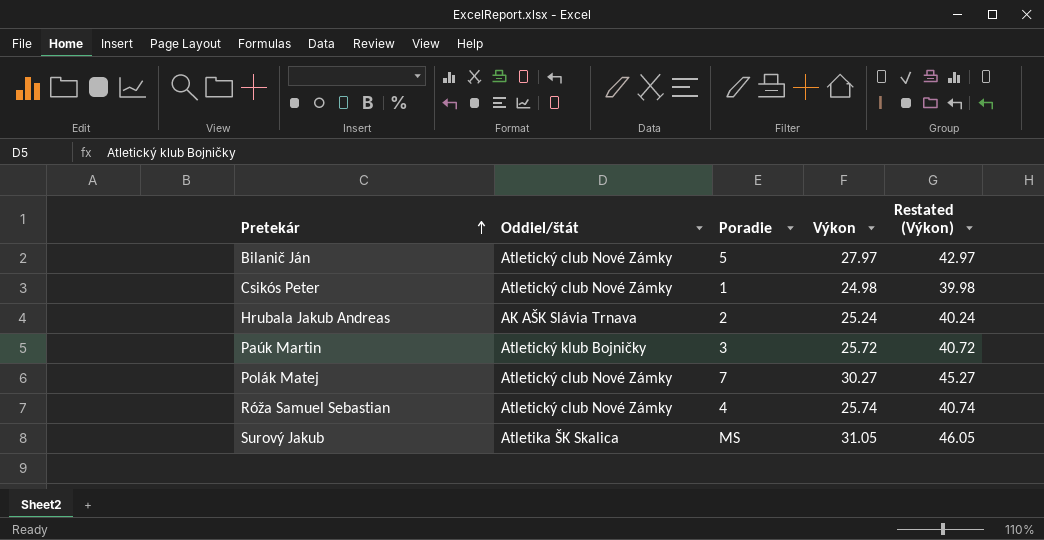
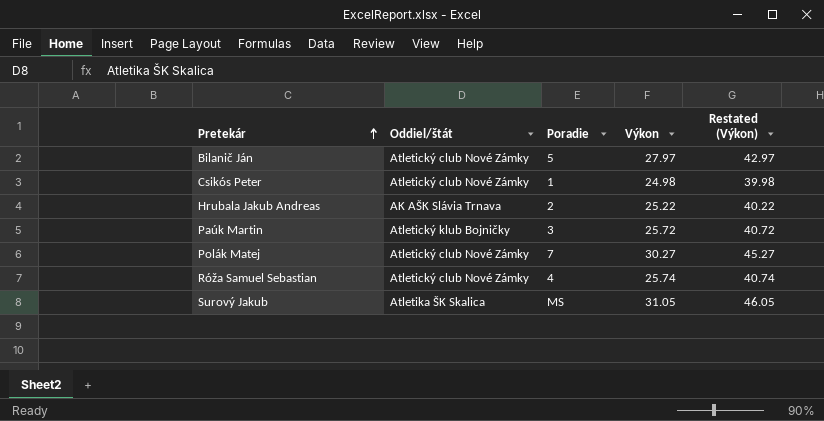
Hrubala Jakub Andreas | Výkon: 25.24 -> 25.22
Hrubala Jakub Andreas | Restated (Výkon): 40.24 -> 40.22

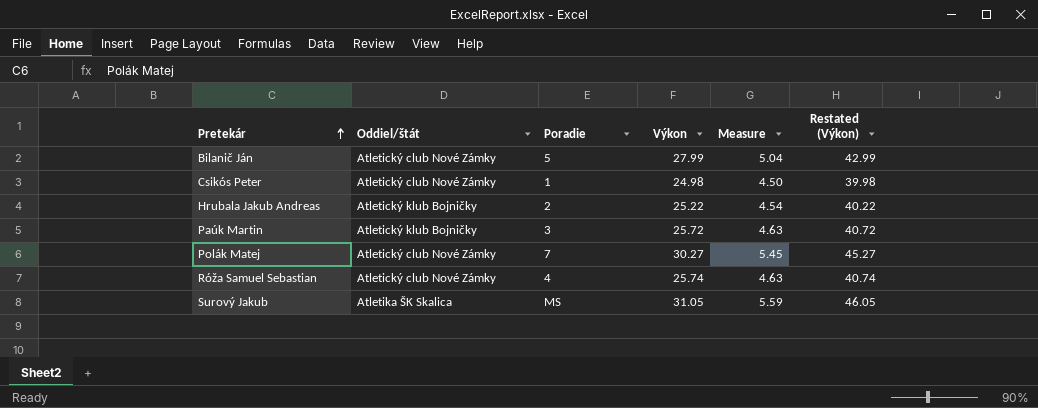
column Measure | formula: none -> [Výkon] * 0.18
Bilanič Ján | Výkon: 27.97 -> 27.99
Bilanič Ján | Restated (Výkon): 42.97 -> 42.99
Hrubala Jakub Andreas | Oddiel/štát: AK AŠK Slávia Trnava -> Atletický klub Bojničky

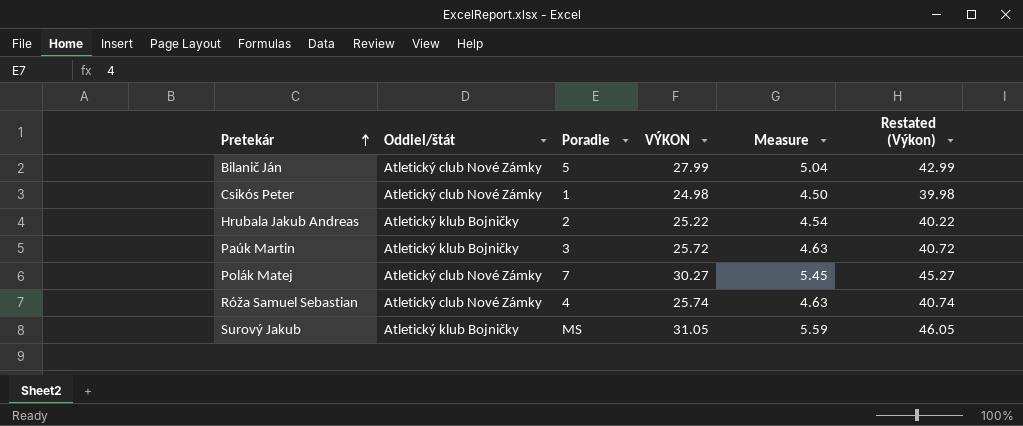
column name: Výkon -> VÝKON
Surový Jakub | Oddiel/štát: Atletika ŠK Skalica -> Atletický klub Bojničky

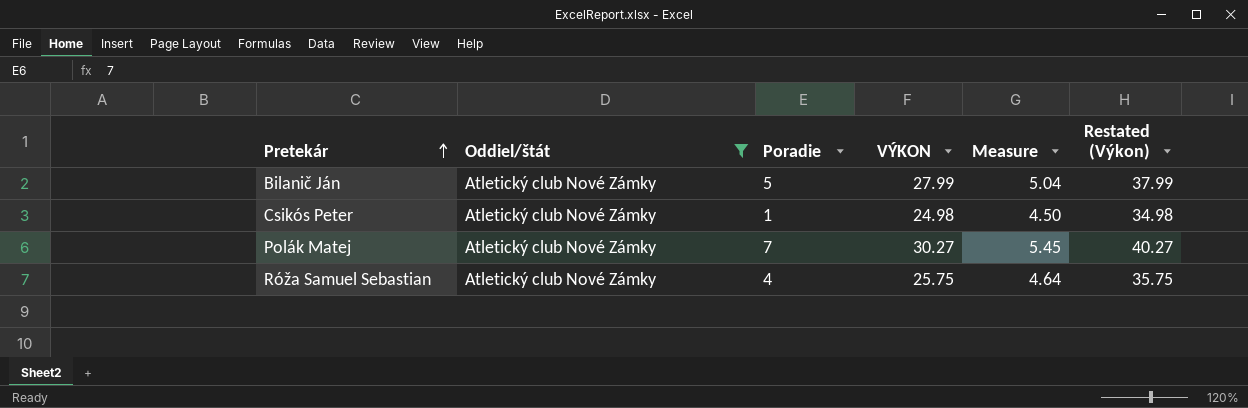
filter: none -> Oddiel/štát = Atletický club Nové Zámky
column Restated (Výkon) | formula: [VÝKON] + 15 -> [VÝKON] + 10
Róža Samuel Sebastian | VÝKON: 25.74 -> 25.75
Róža Samuel Sebastian | Measure: 4.63 -> 4.64

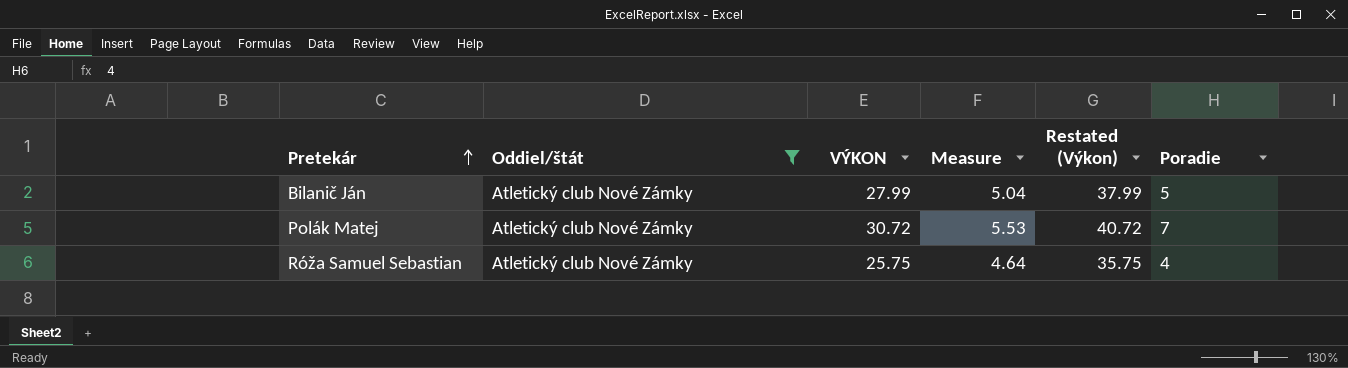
column Poradie | position: 3 -> 6
row Csikós Peter: Atletický club Nové Zámky | 1 | 24.98 | 4.50 | 34.98 -> none
Polák Matej | VÝKON: 30.27 -> 30.72
Polák Matej | Measure: 5.45 -> 5.53
Polák Matej | Restated (Výkon): 40.27 -> 40.72

